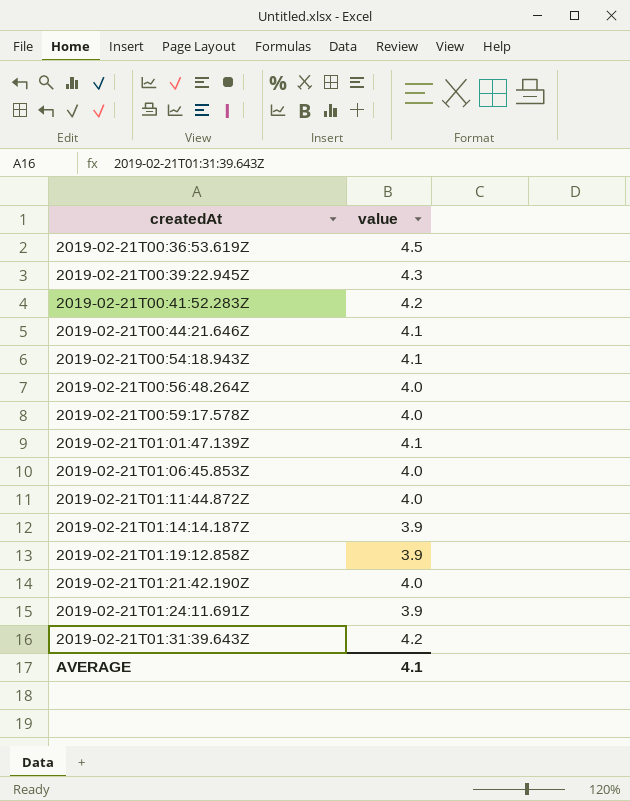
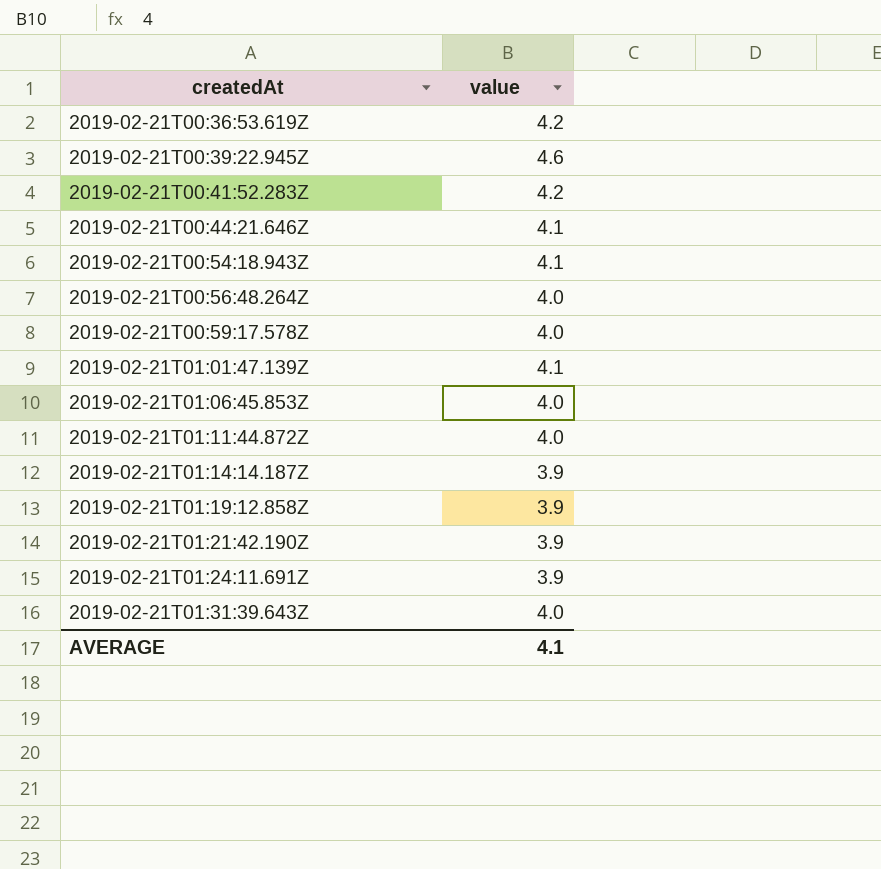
2019-02-21T00:36:53.619Z | value: 4.5 -> 4.2
2019-02-21T00:39:22.945Z | value: 4.3 -> 4.6
2019-02-21T01:21:42.190Z | value: 4.0 -> 3.9
2019-02-21T01:31:39.643Z | value: 4.2 -> 4.0

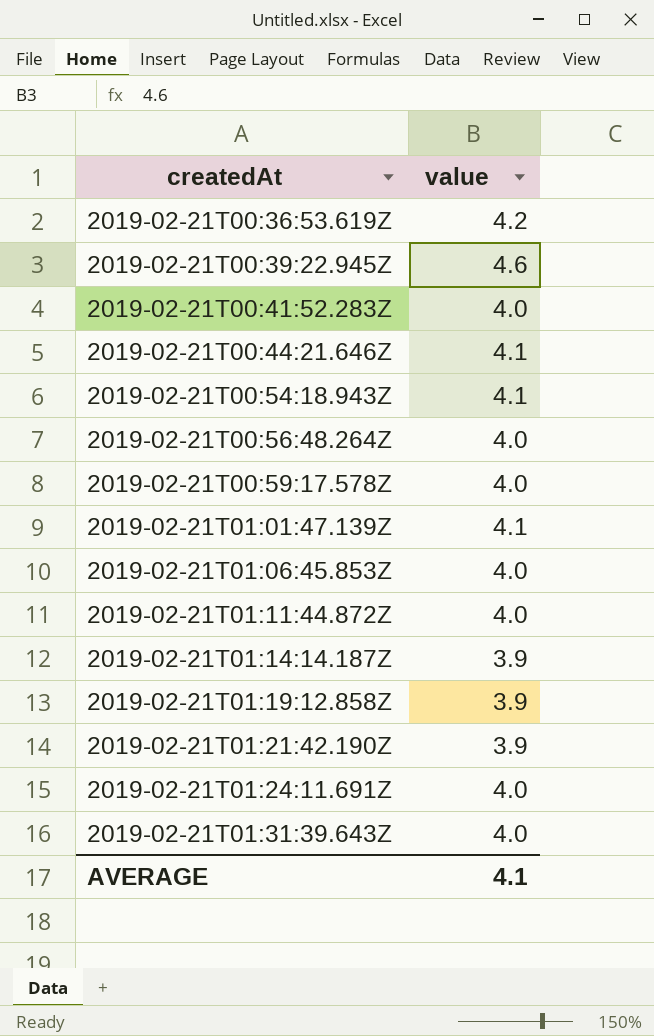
2019-02-21T00:41:52.283Z | value: 4.2 -> 4.0
2019-02-21T01:24:11.691Z | value: 3.9 -> 4.0

